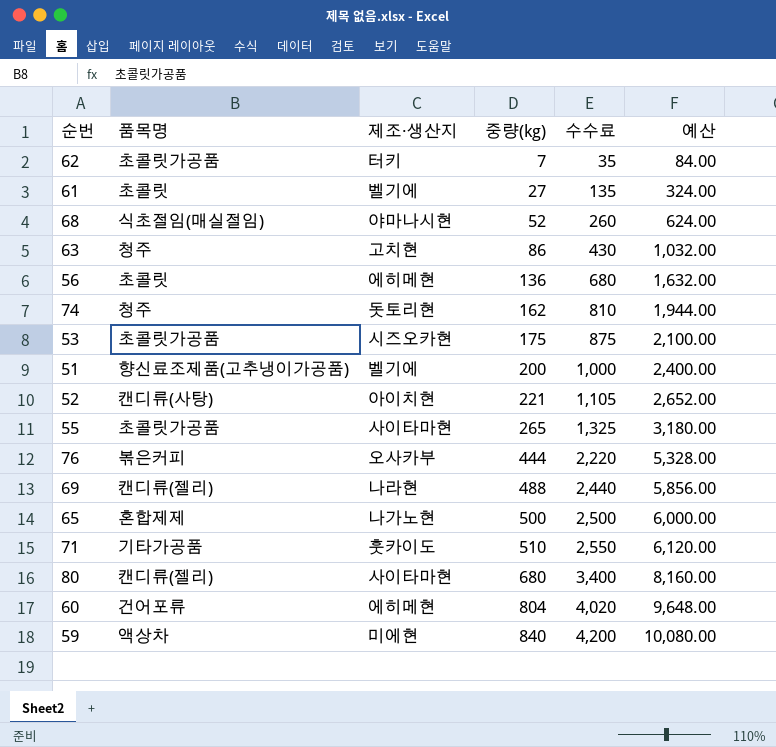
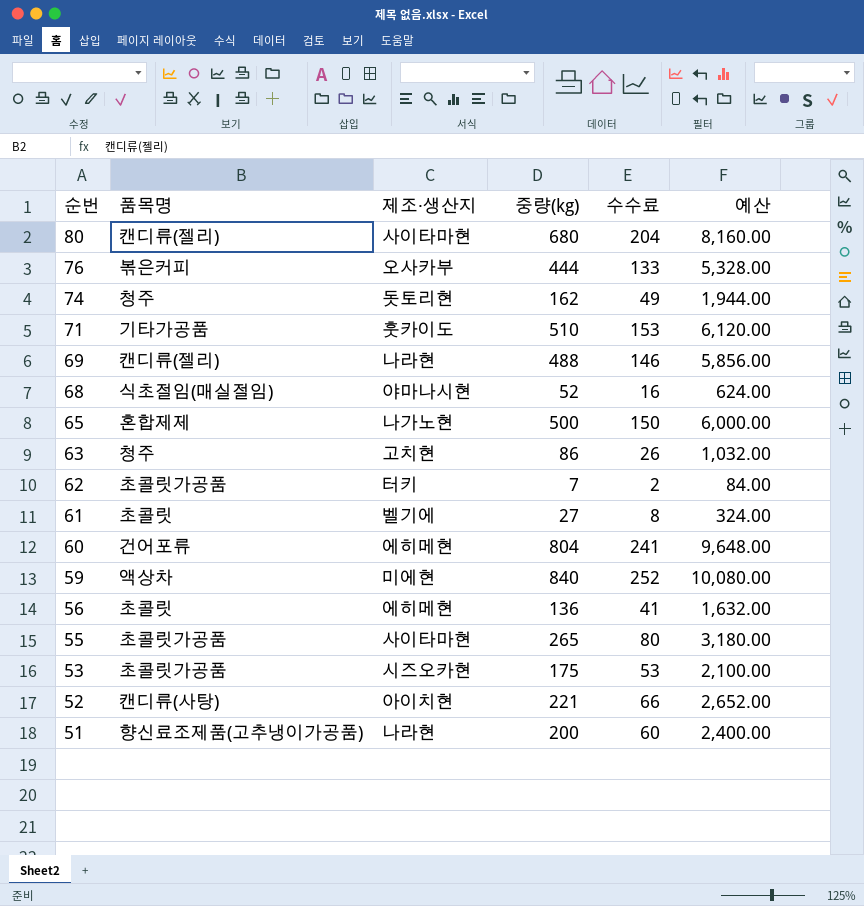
row order: 중량(kg) ascending -> 순번 descending
column 수수료 | formula: [중량(kg)] * 5 -> [중량(kg)] * 0.3
51 | 제조·생산지: 벨기에 -> 나라현

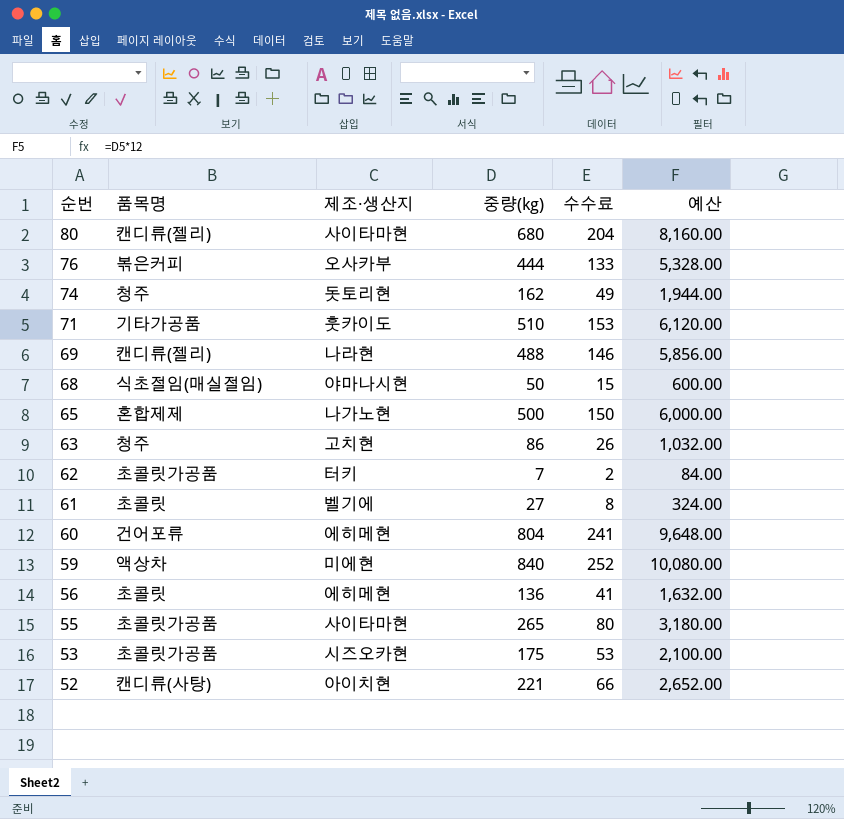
row 51: 향신료조제품(고추냉이가공품) | 나라현 | 200 | 60 | 2,400.00 -> none
68 | 중량(kg): 52 -> 50
68 | 수수료: 16 -> 15
68 | 예산: 624.00 -> 600.00

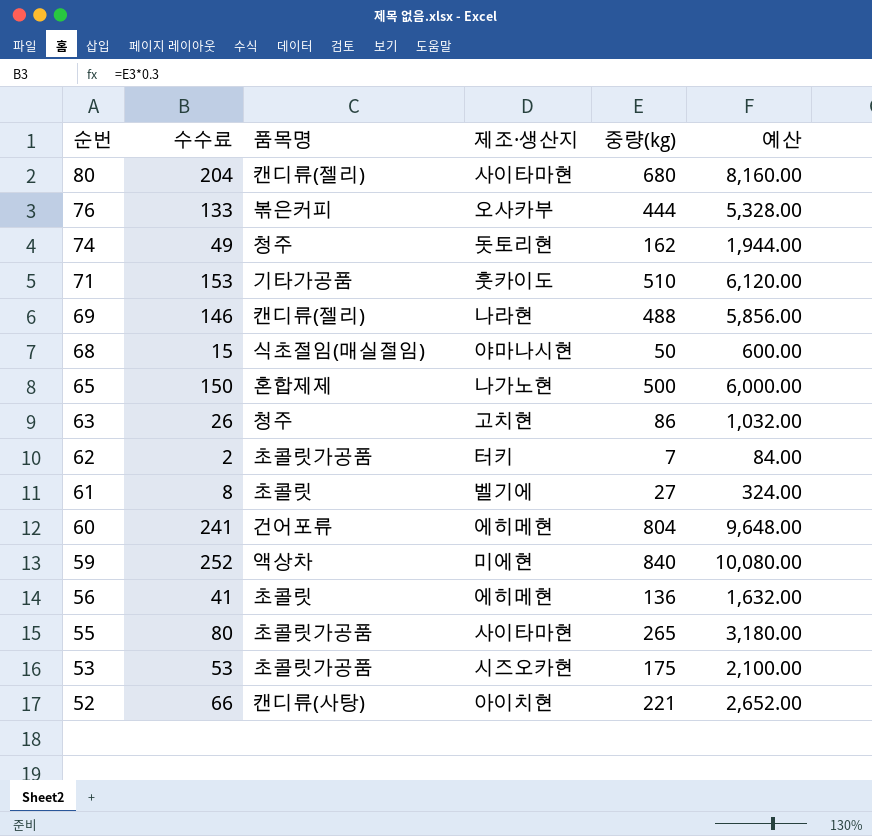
column 수수료 | position: 5 -> 2

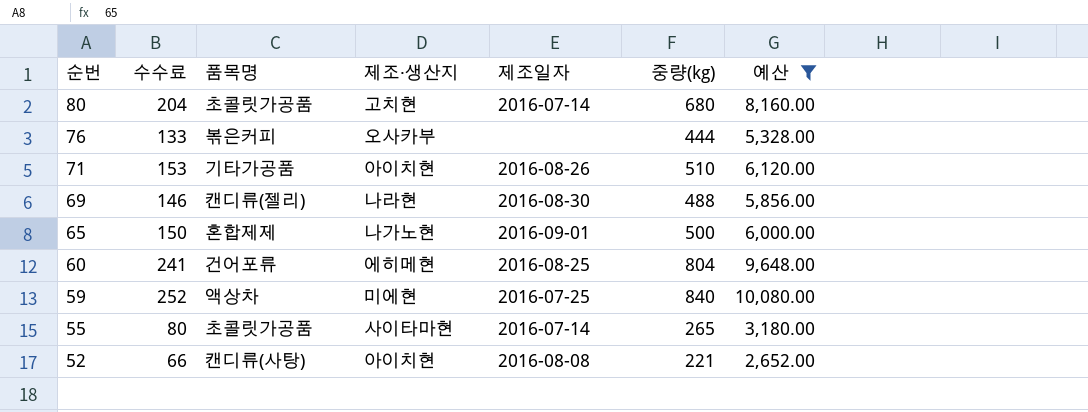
filter: none -> 예산 >= 2,652.00
column 제조일자 | position: none -> 5
80 | 품목명: 캔디류(젤리) -> 초콜릿가공품
80 | 제조·생산지: 사이타마현 -> 고치현
71 | 제조·생산지: 훗카이도 -> 아이치현

